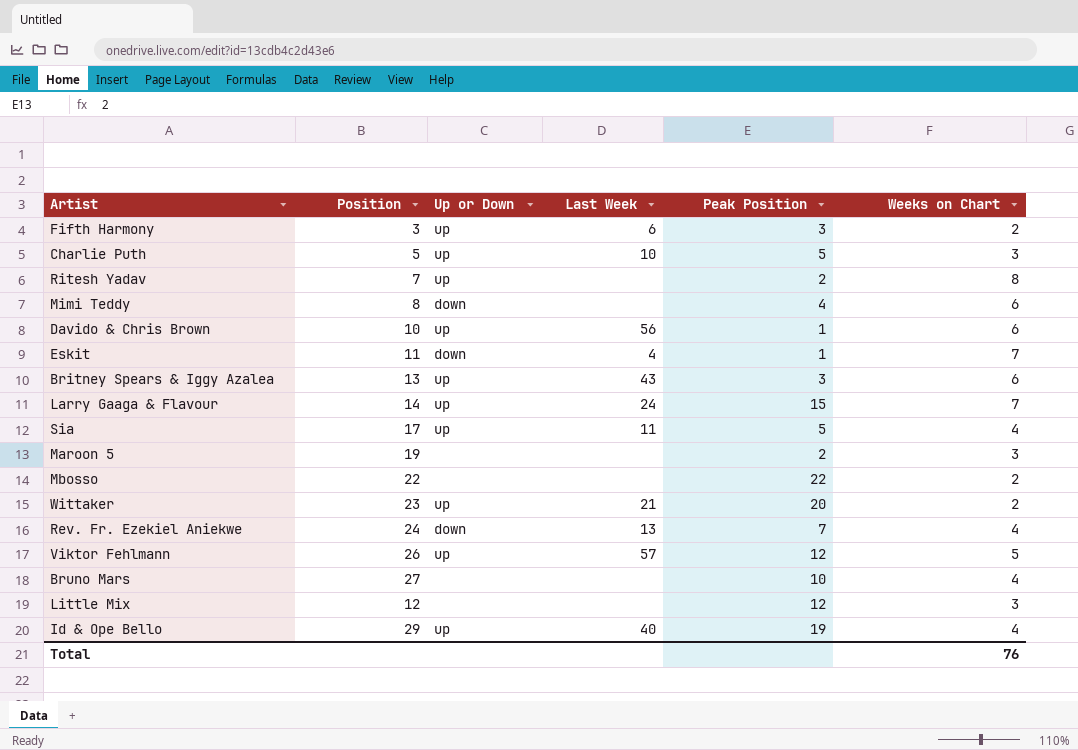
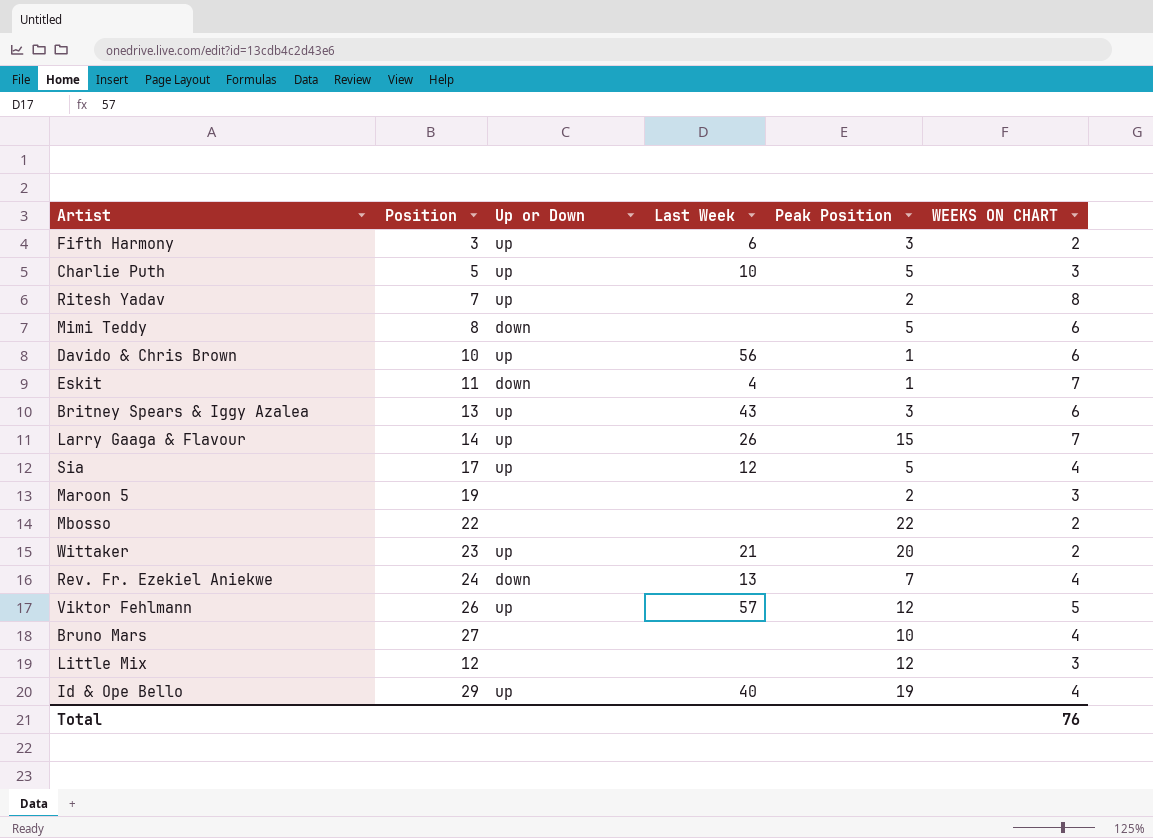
column name: Weeks on Chart -> WEEKS ON CHART
Mimi Teddy | Peak Position: 4 -> 5
Larry Gaaga & Flavour | Last Week: 24 -> 26
Sia | Last Week: 11 -> 12

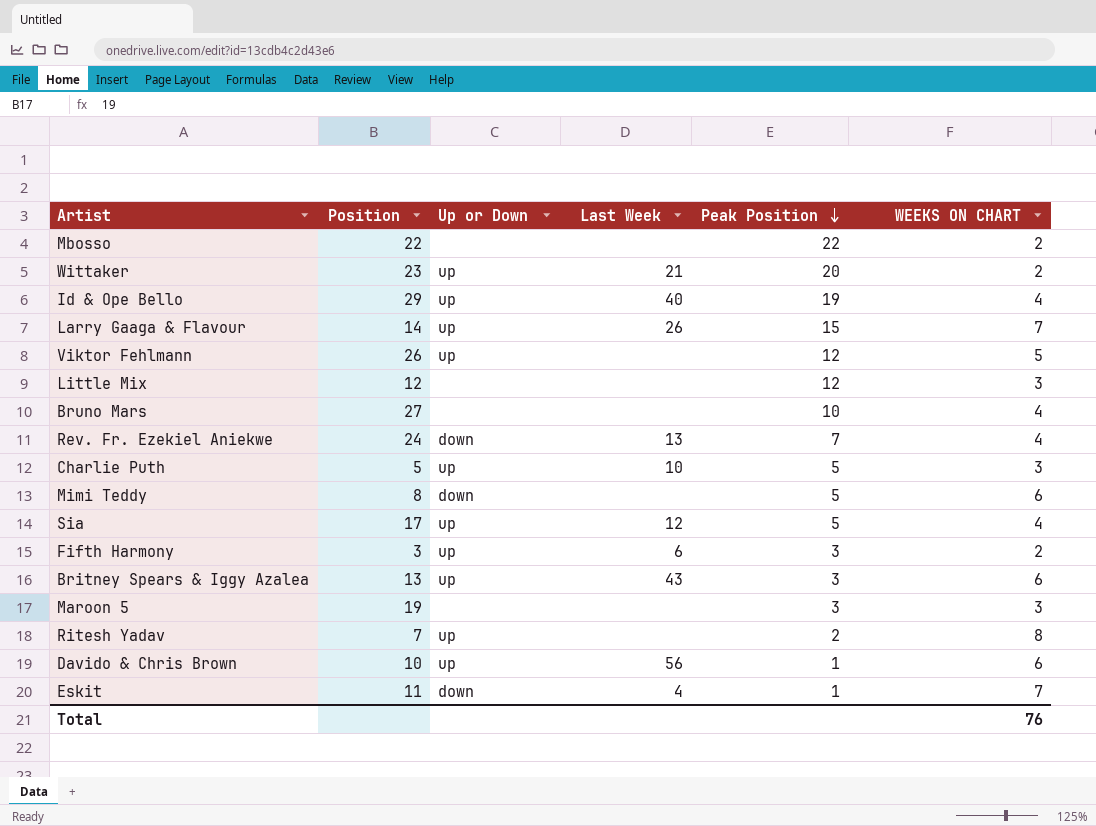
row order: none -> Peak Position descending
Viktor Fehlmann | Last Week: 57 -> none
Maroon 5 | Peak Position: 2 -> 3

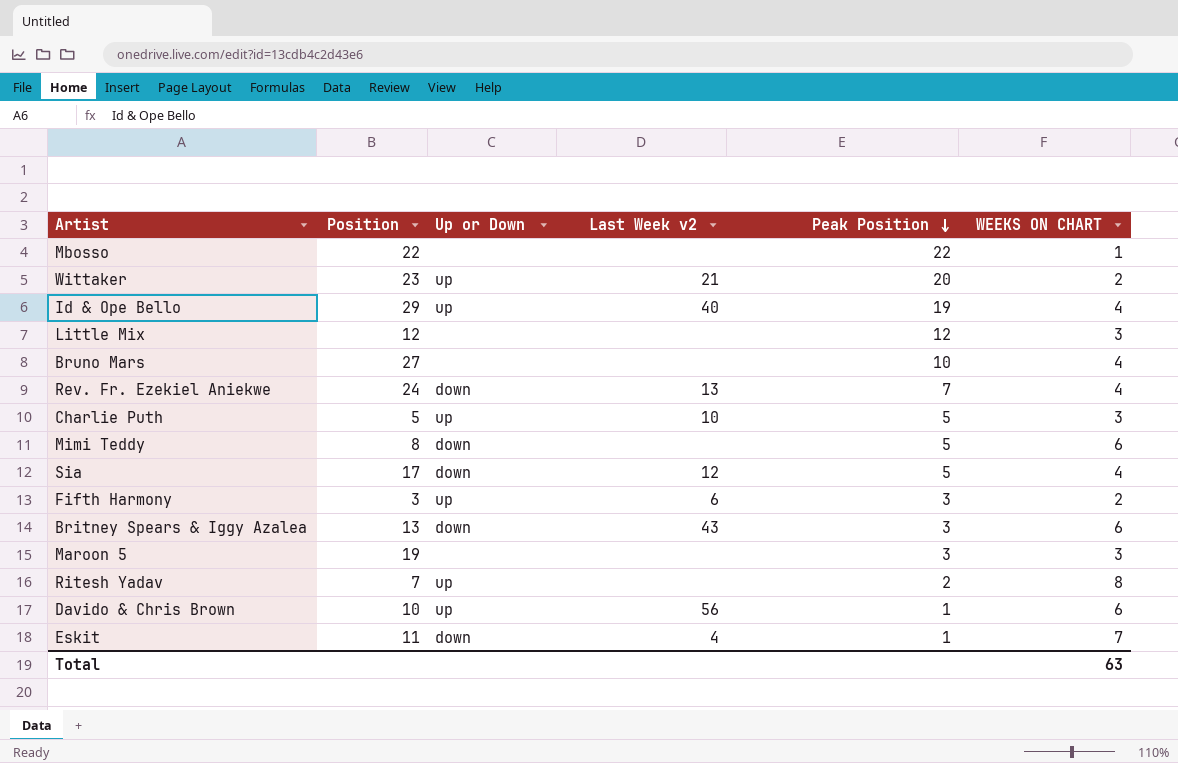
column name: Last Week -> Last Week v2
row Larry Gaaga & Flavour: 14 | up | 26 | 15 | 7 -> none
row Viktor Fehlmann: 26 | up | none | 12 | 5 -> none
Mbosso | WEEKS ON CHART: 2 -> 1
Sia | Up or Down: up -> down
Britney Spears & Iggy Azalea | Up or Down: up -> down
Total | WEEKS ON CHART: 76 -> 63

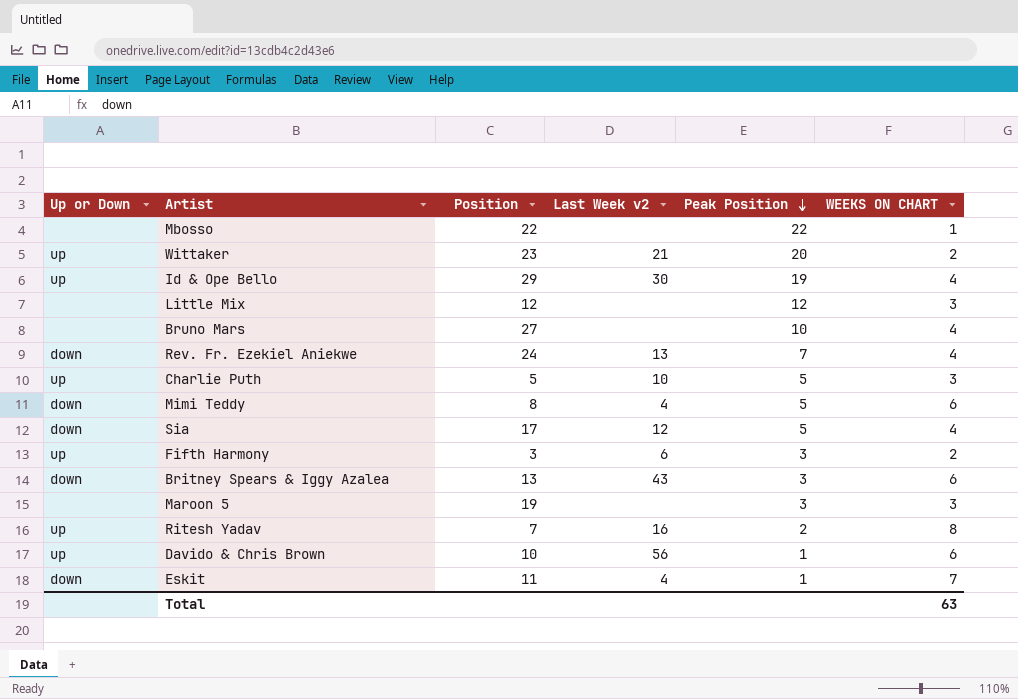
column Up or Down | position: 3 -> 1
Id & Ope Bello | Last Week v2: 40 -> 30
Mimi Teddy | Last Week v2: none -> 4
Ritesh Yadav | Last Week v2: none -> 16

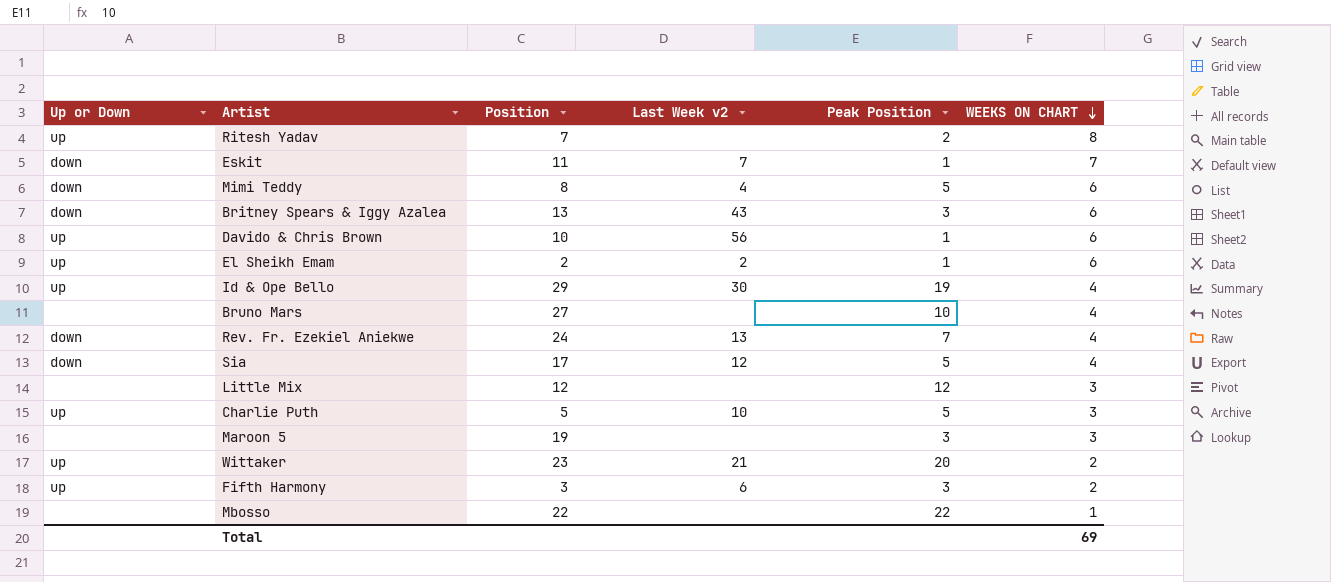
row order: Peak Position descending -> WEEKS ON CHART descending
Ritesh Yadav | Last Week v2: 16 -> none
Eskit | Last Week v2: 4 -> 7
row El Sheikh Emam: none -> up | 2 | 2 | 1 | 6
Total | WEEKS ON CHART: 63 -> 69

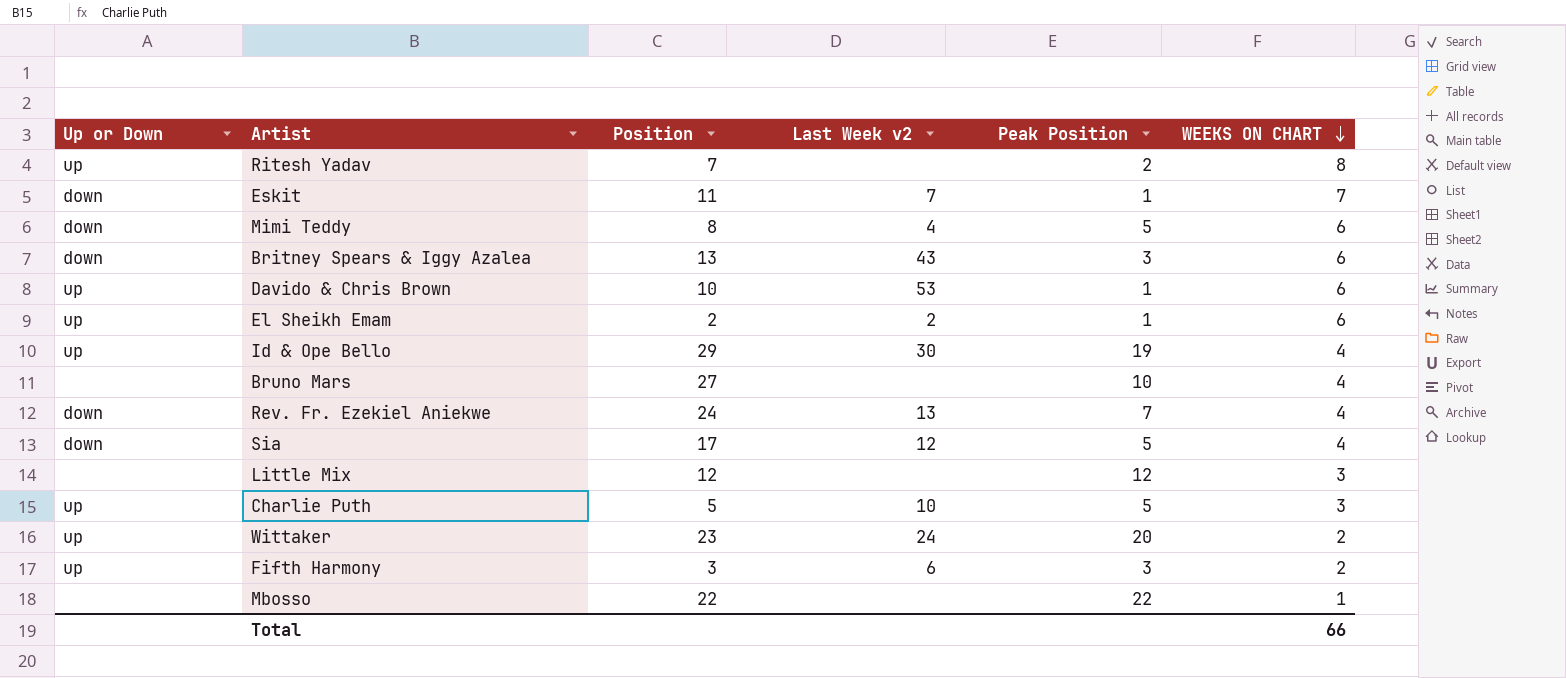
row Maroon 5: none | 19 | none | 3 | 3 -> none
Davido & Chris Brown | Last Week v2: 56 -> 53
Wittaker | Last Week v2: 21 -> 24
Total | WEEKS ON CHART: 69 -> 66

